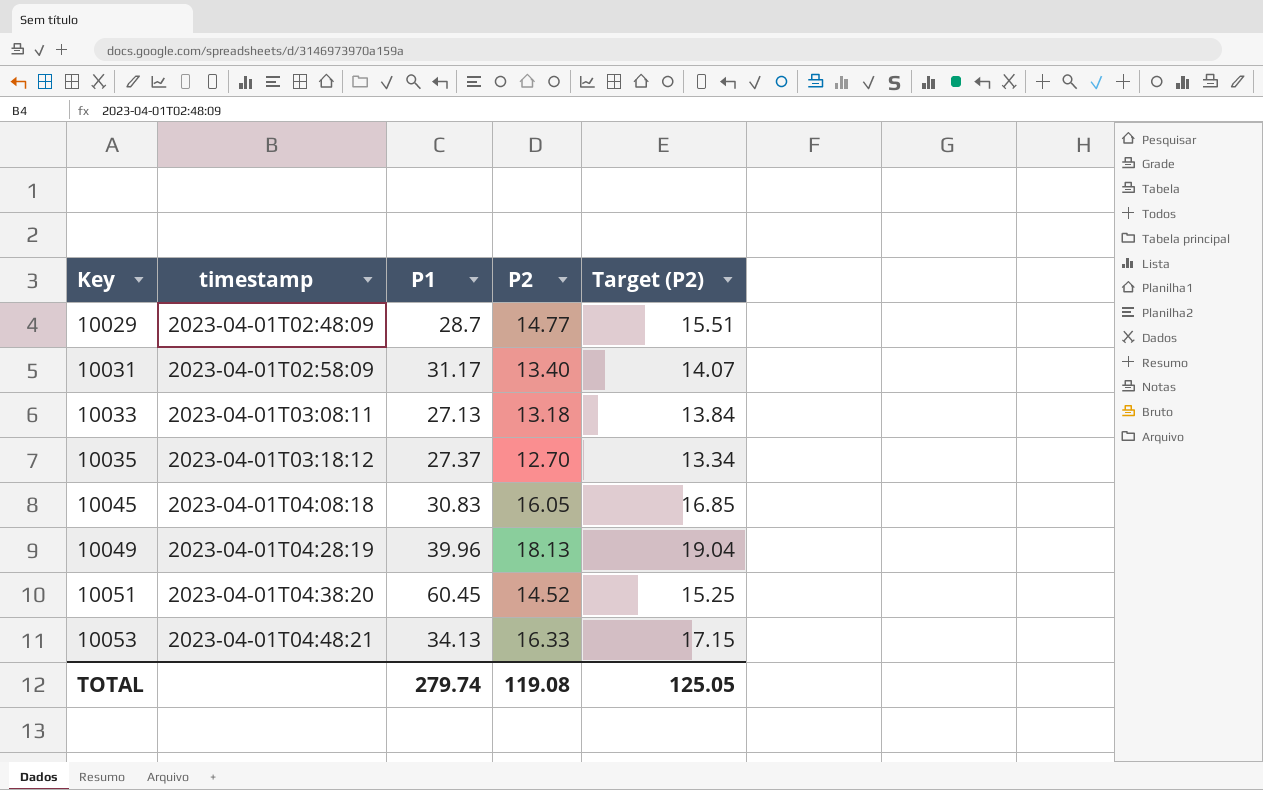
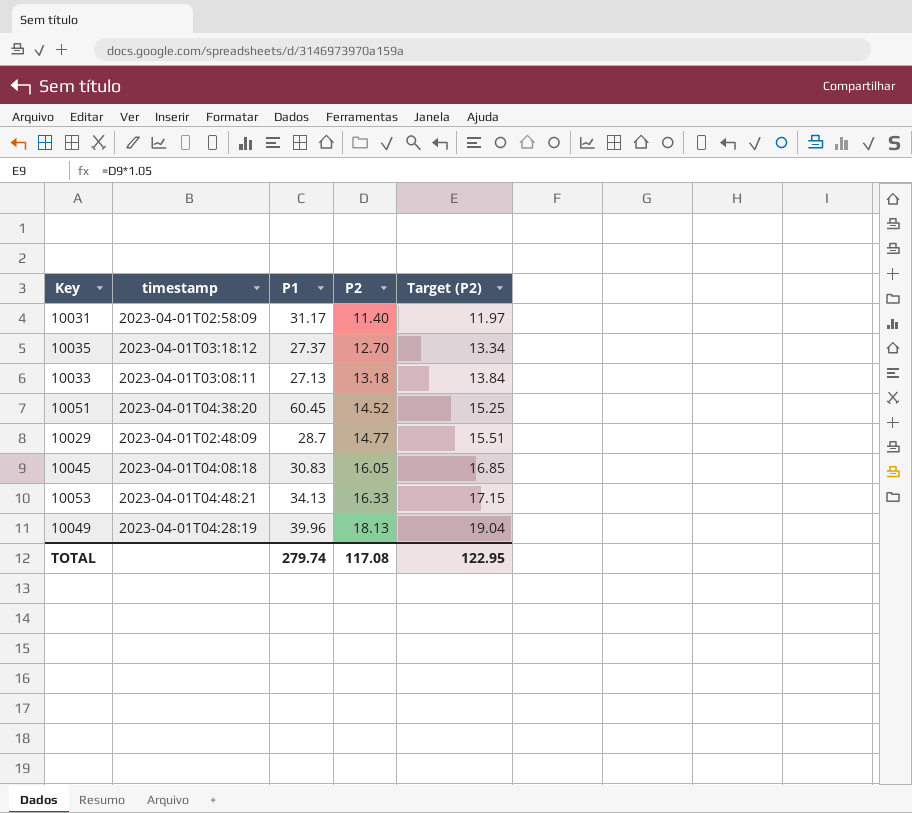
row order: Key ascending -> P2 ascending
10031 | P2: 13.40 -> 11.40
10031 | Target (P2): 14.07 -> 11.97
TOTAL | P2: 119.08 -> 117.08
TOTAL | Target (P2): 125.05 -> 122.95

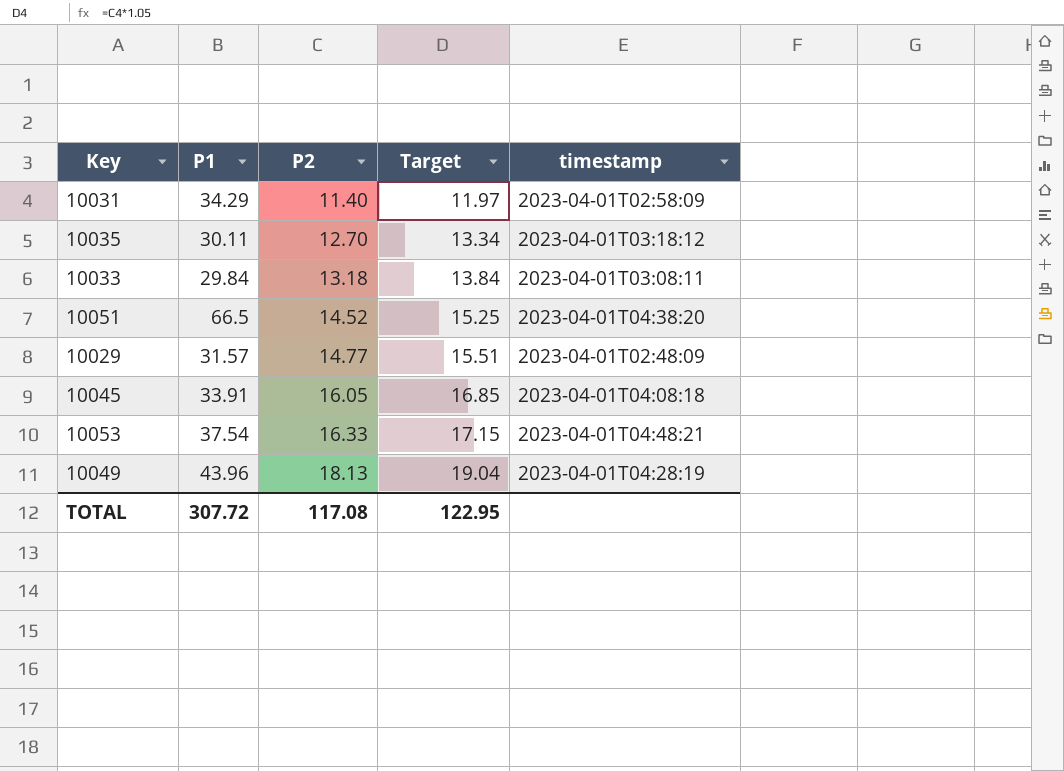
column name: Target (P2) -> Target
column timestamp | position: 2 -> 5
10031 | P1: 31.17 -> 34.29
10035 | P1: 27.37 -> 30.11
10033 | P1: 27.13 -> 29.84
10051 | P1: 60.45 -> 66.5
10029 | P1: 28.7 -> 31.57
10045 | P1: 30.83 -> 33.91
10053 | P1: 34.13 -> 37.54
10049 | P1: 39.96 -> 43.96
TOTAL | P1: 279.74 -> 307.72

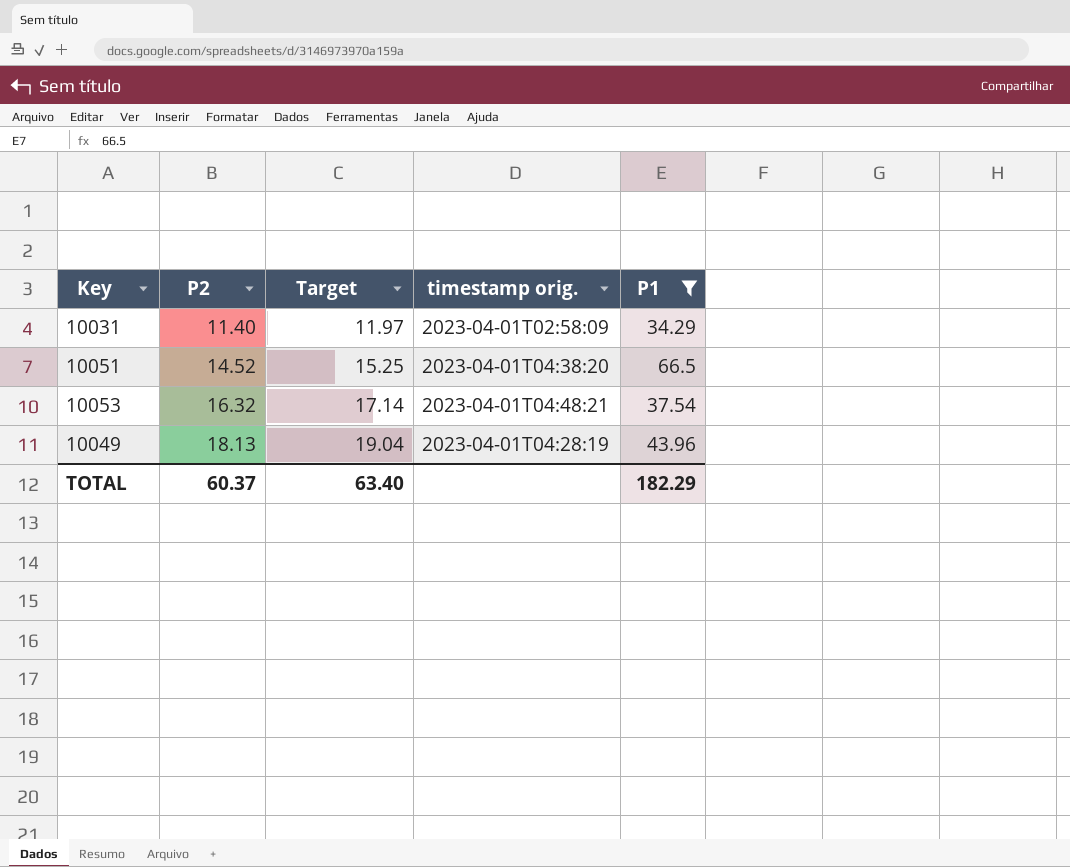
filter: none -> P1 >= 34.29
column name: timestamp -> timestamp orig.
column P1 | position: 2 -> 5
10053 | P2: 16.33 -> 16.32
10053 | Target: 17.15 -> 17.14
TOTAL | P2: 117.08 -> 60.37
TOTAL | Target: 122.95 -> 63.40
TOTAL | P1: 307.72 -> 182.29

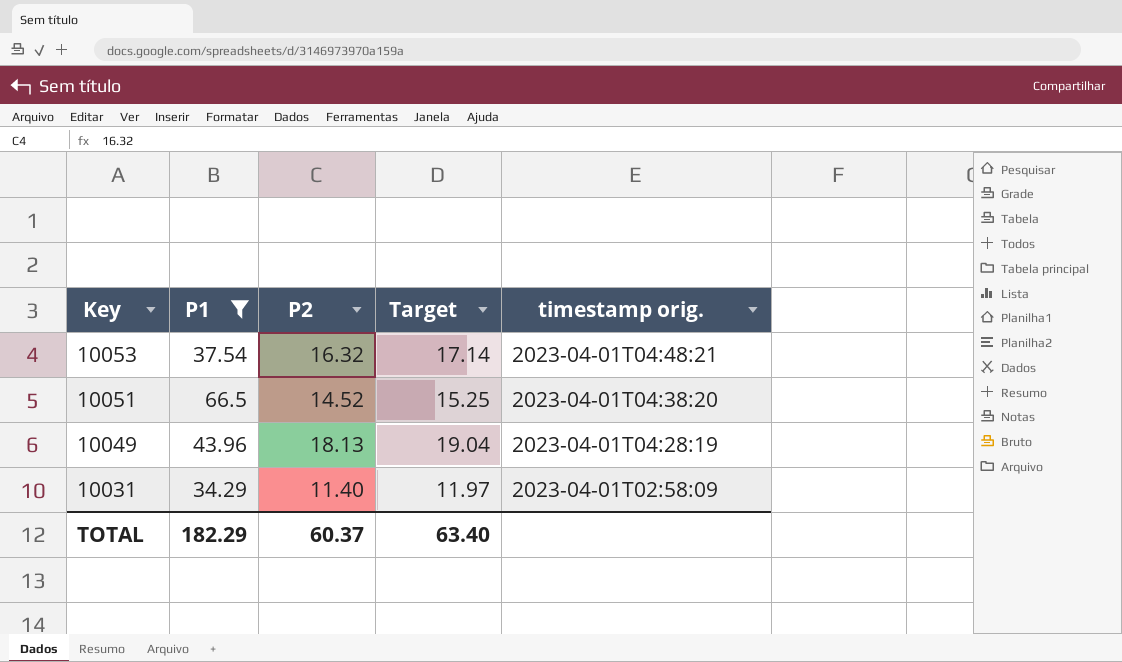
row order: P2 ascending -> Key descending
column P1 | position: 5 -> 2

